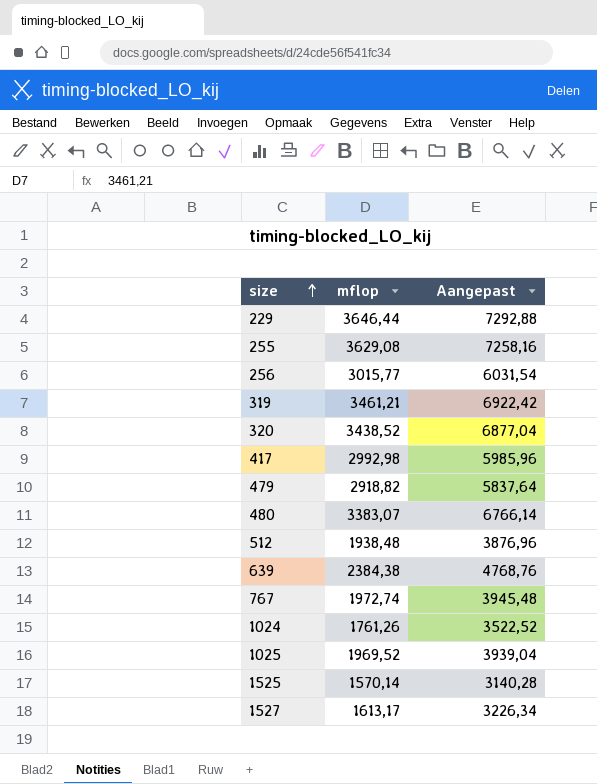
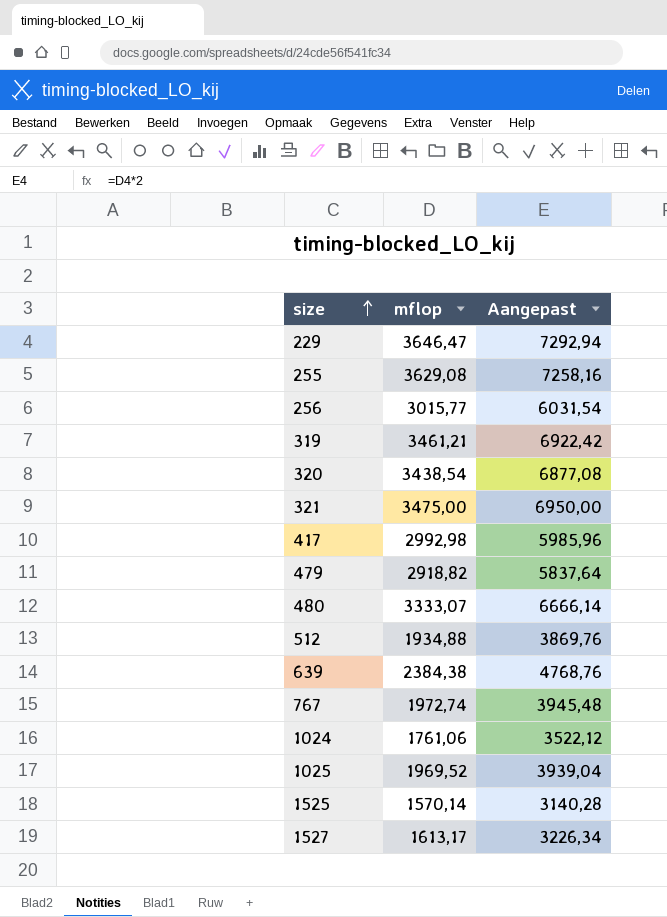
229 | mflop: 3646,44 -> 3646,47
229 | Aangepast: 7292,88 -> 7292,94
320 | mflop: 3438,52 -> 3438,54
320 | Aangepast: 6877,04 -> 6877,08
row 321: none -> 3475,00 | 6950,00
480 | mflop: 3383,07 -> 3333,07
480 | Aangepast: 6766,14 -> 6666,14
512 | mflop: 1938,48 -> 1934,88
512 | Aangepast: 3876,96 -> 3869,76
1024 | mflop: 1761,26 -> 1761,06
1024 | Aangepast: 3522,52 -> 3522,12

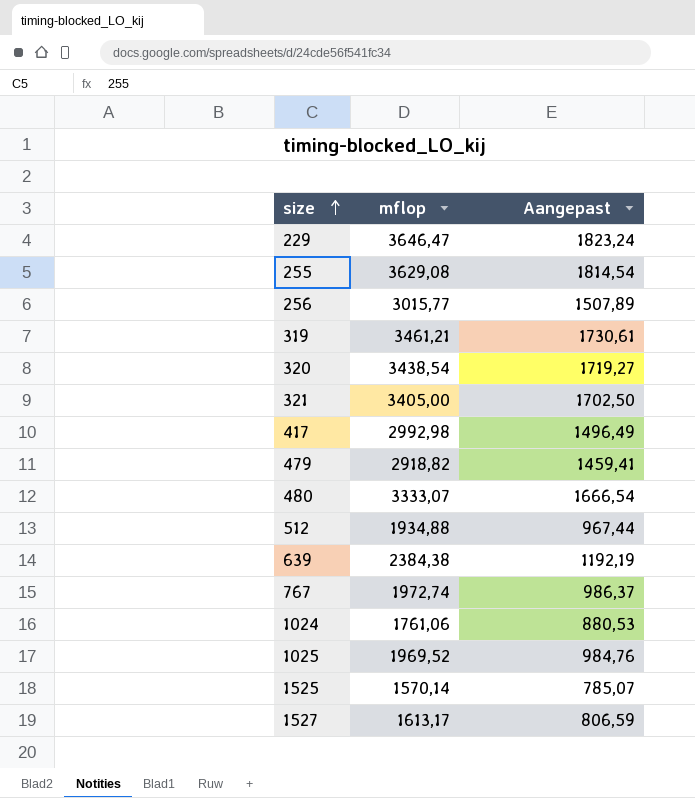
column Aangepast | formula: [mflop] * 2 -> [mflop] * 0,5
321 | mflop: 3475,00 -> 3405,00

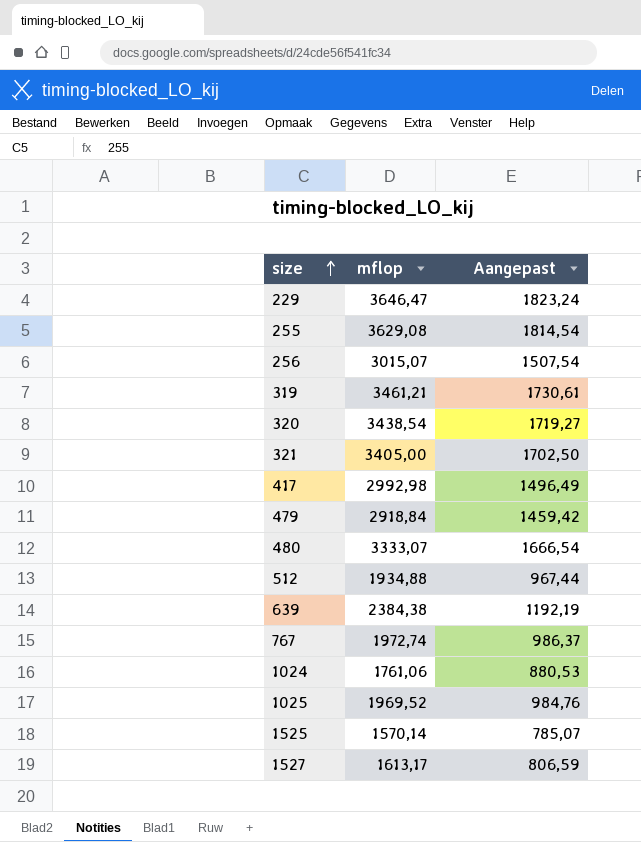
256 | mflop: 3015,77 -> 3015,07
256 | Aangepast: 1507,89 -> 1507,54
479 | mflop: 2918,82 -> 2918,84
479 | Aangepast: 1459,41 -> 1459,42

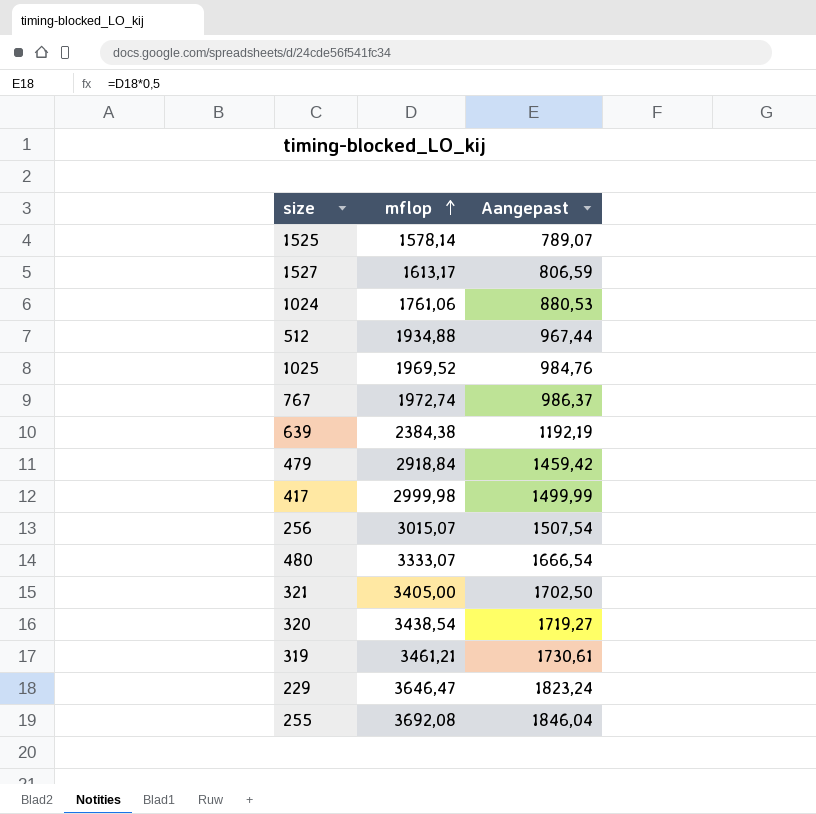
row order: size ascending -> mflop ascending
1525 | mflop: 1570,14 -> 1578,14
1525 | Aangepast: 785,07 -> 789,07
417 | mflop: 2992,98 -> 2999,98
417 | Aangepast: 1496,49 -> 1499,99
255 | mflop: 3629,08 -> 3692,08
255 | Aangepast: 1814,54 -> 1846,04

